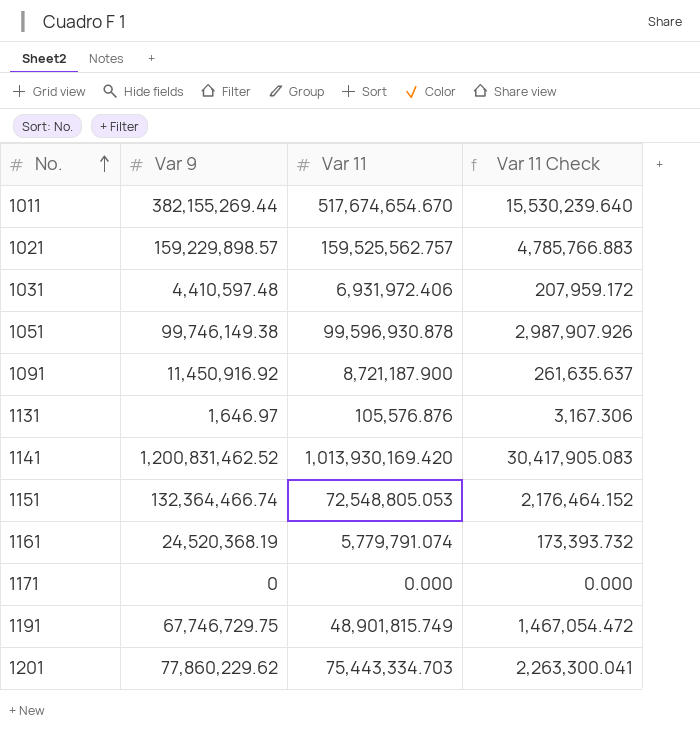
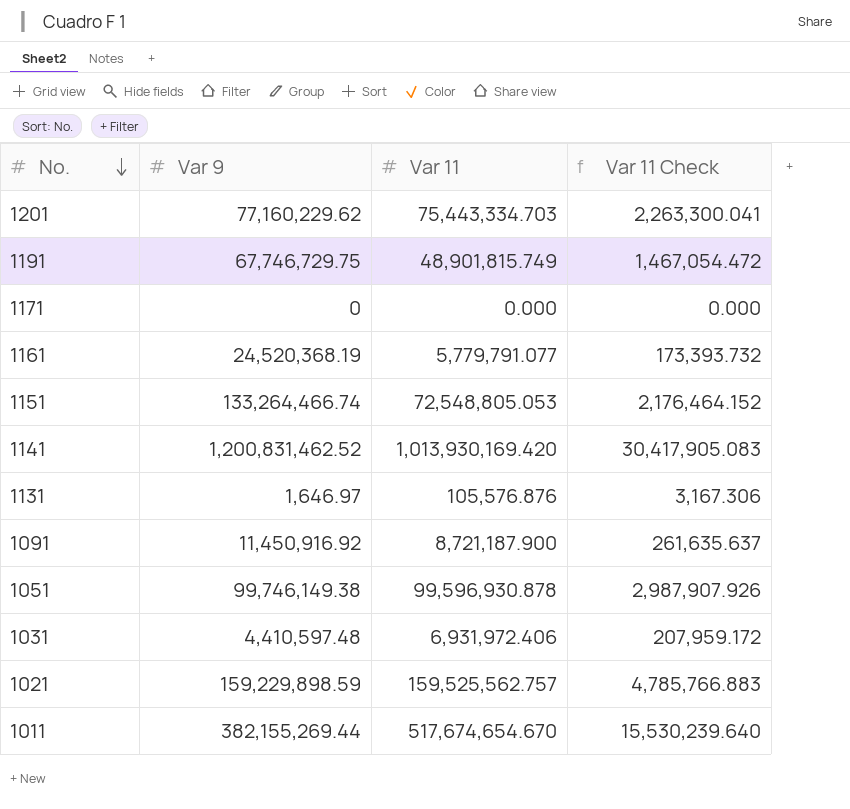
row order: No. ascending -> No. descending
1201 | Var 9: 77,860,229.62 -> 77,160,229.62
1161 | Var 11: 5,779,791.074 -> 5,779,791.077
1151 | Var 9: 132,364,466.74 -> 133,264,466.74
1021 | Var 9: 159,229,898.57 -> 159,229,898.59

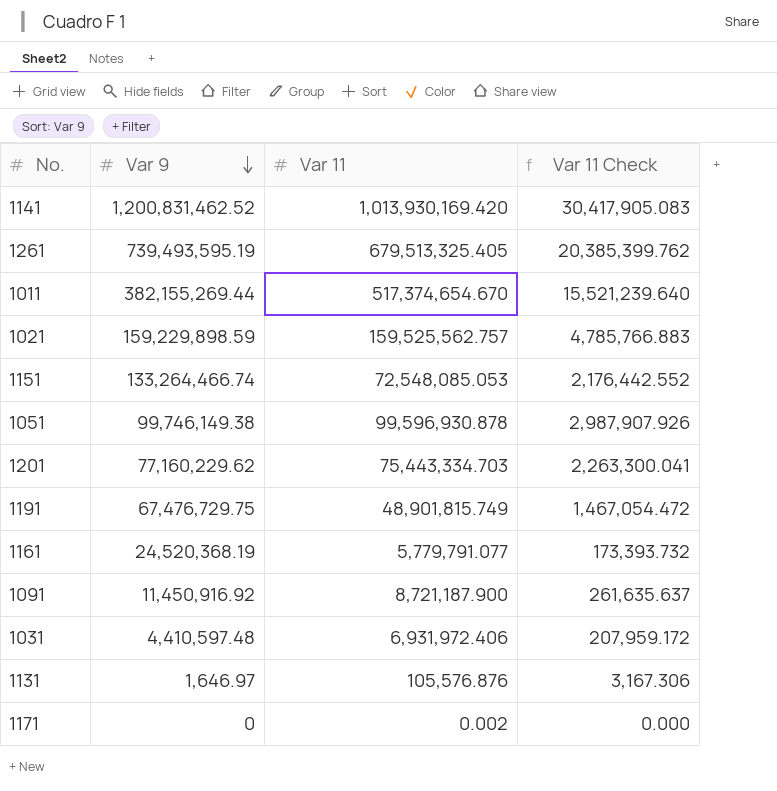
row order: No. descending -> Var 9 descending
row 1261: none -> 739,493,595.19 | 679,513,325.405 | 20,385,399.762
1011 | Var 11: 517,674,654.670 -> 517,374,654.670
1011 | Var 11 Check: 15,530,239.640 -> 15,521,239.640
1151 | Var 11: 72,548,805.053 -> 72,548,085.053
1151 | Var 11 Check: 2,176,464.152 -> 2,176,442.552
1191 | Var 9: 67,746,729.75 -> 67,476,729.75
1171 | Var 11: 0.000 -> 0.002

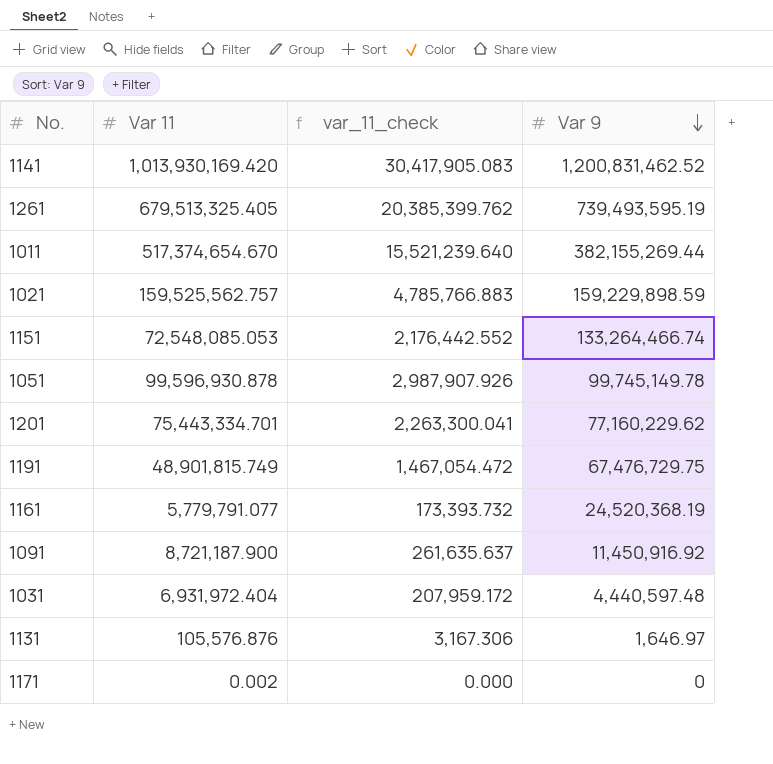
column name: Var 11 Check -> var_11_check
column Var 9 | position: 2 -> 4
1051 | Var 9: 99,746,149.38 -> 99,745,149.78
1201 | Var 11: 75,443,334.703 -> 75,443,334.701
1031 | Var 11: 6,931,972.406 -> 6,931,972.404
1031 | Var 9: 4,410,597.48 -> 4,440,597.48

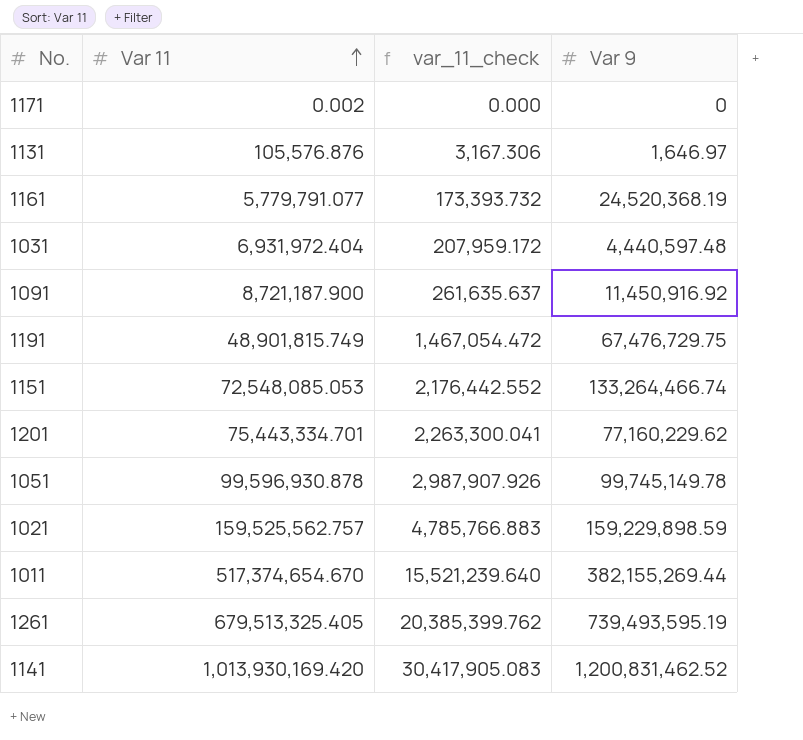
row order: Var 9 descending -> Var 11 ascending

